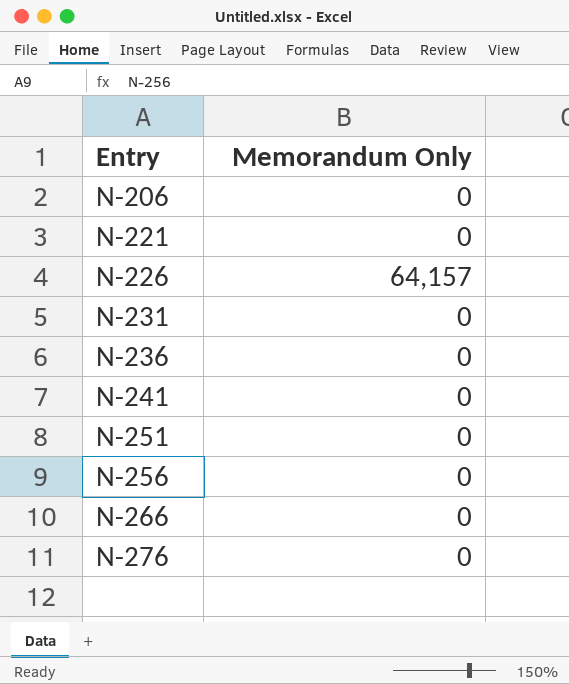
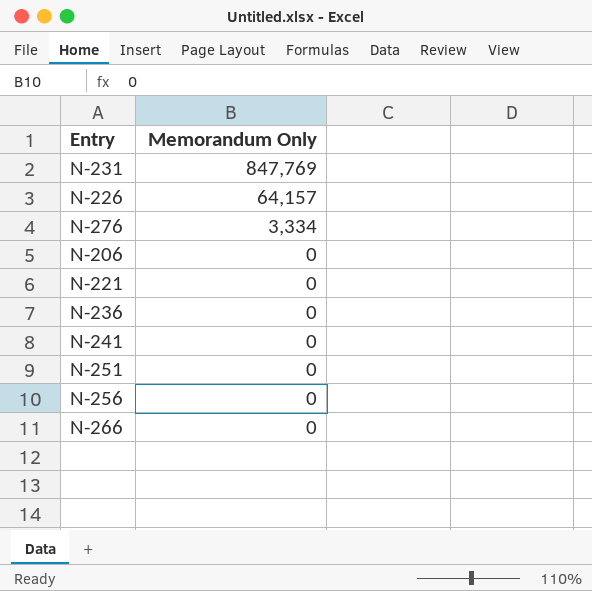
row order: Entry ascending -> Memorandum Only descending
N-231 | Memorandum Only: 0 -> 847,769
N-276 | Memorandum Only: 0 -> 3,334

